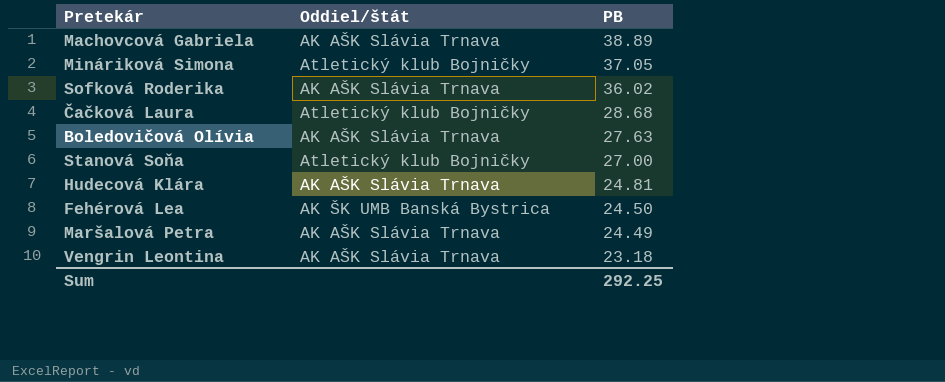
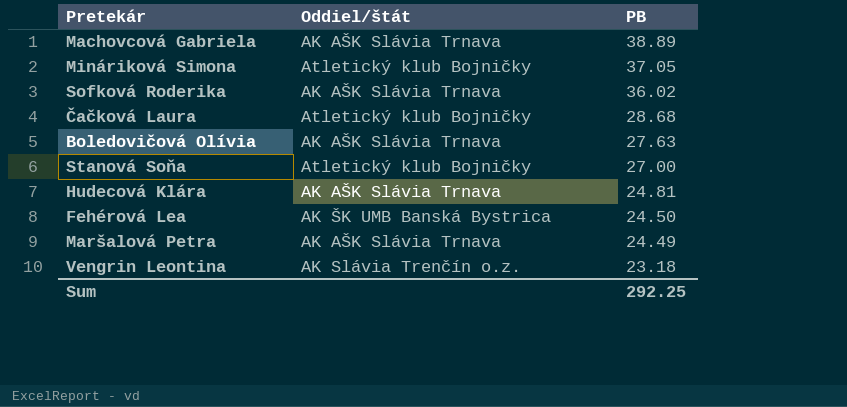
Vengrin Leontina | Oddiel/štát: AK AŠK Slávia Trnava -> AK Slávia Trenčín o.z.

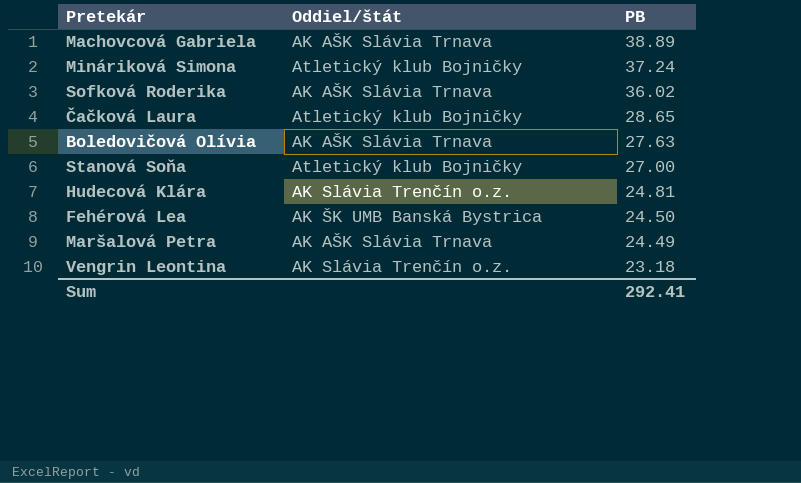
Mináriková Simona | PB: 37.05 -> 37.24
Čačková Laura | PB: 28.68 -> 28.65
Hudecová Klára | Oddiel/štát: AK AŠK Slávia Trnava -> AK Slávia Trenčín o.z.
Sum | PB: 292.25 -> 292.41

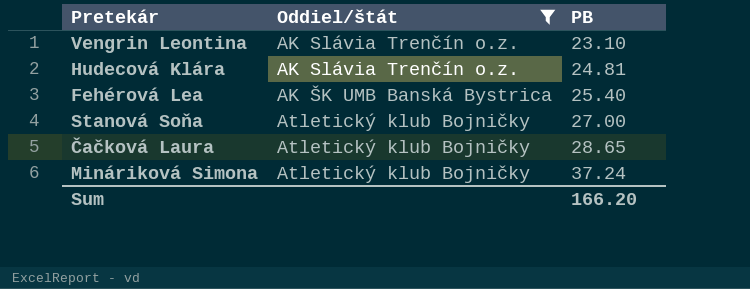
filter: none -> Oddiel/štát != AK AŠK Slávia Trnava
row order: PB descending -> PB ascending
Vengrin Leontina | PB: 23.18 -> 23.10
Fehérová Lea | PB: 24.50 -> 25.40
Sum | PB: 292.41 -> 166.20

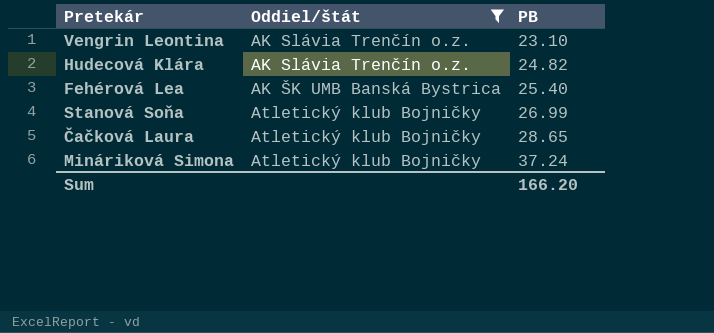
Hudecová Klára | PB: 24.81 -> 24.82
Stanová Soňa | PB: 27.00 -> 26.99

